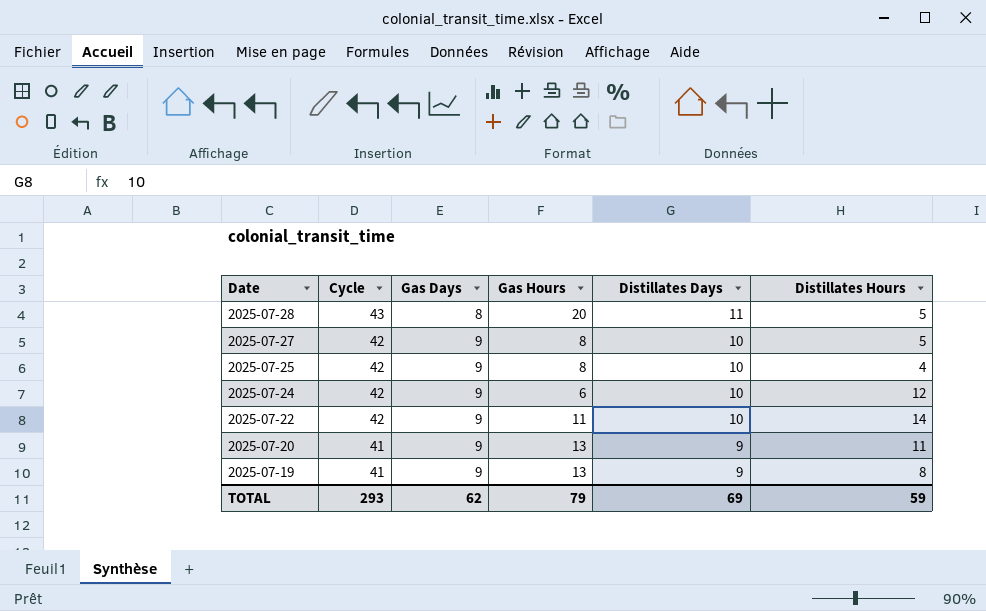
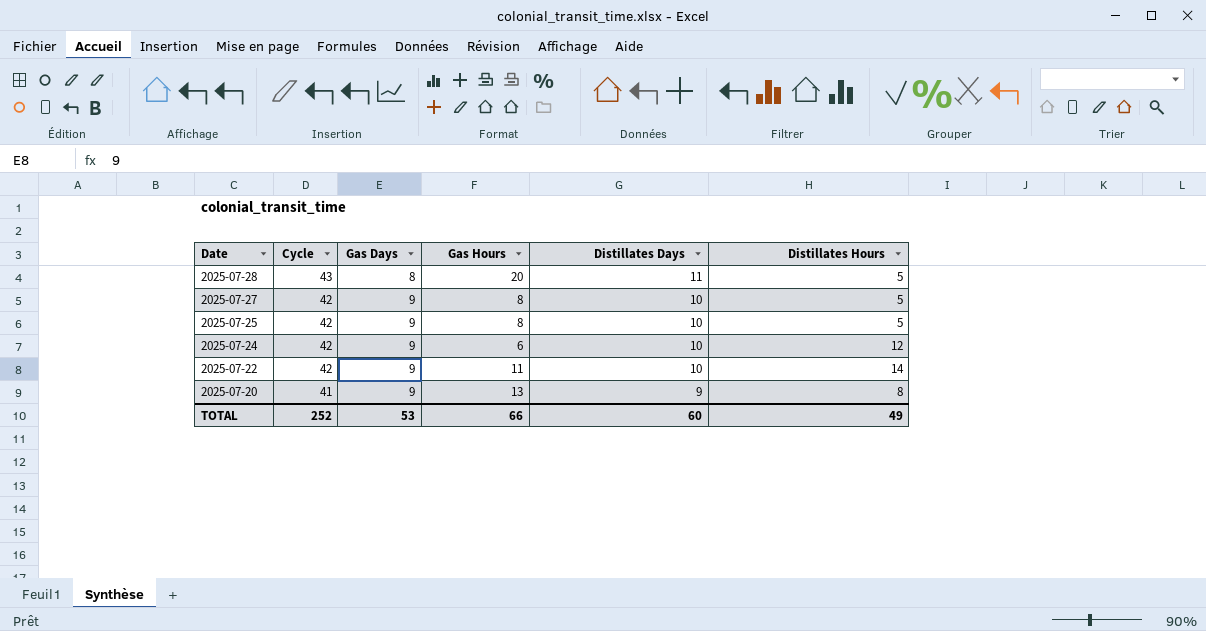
row 2025-07-19: 41 | 9 | 13 | 9 | 8 -> none
2025-07-25 | Distillates Hours: 4 -> 5
2025-07-20 | Distillates Hours: 11 -> 8
TOTAL | Cycle: 293 -> 252
TOTAL | Gas Days: 62 -> 53
TOTAL | Gas Hours: 79 -> 66
TOTAL | Distillates Days: 69 -> 60
TOTAL | Distillates Hours: 59 -> 49

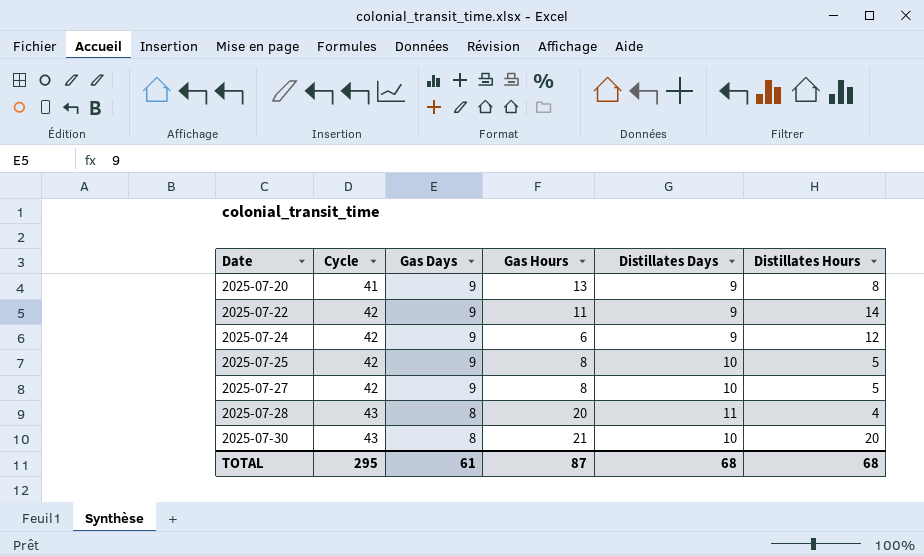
row order: Date descending -> Date ascending
2025-07-22 | Distillates Days: 10 -> 9
2025-07-24 | Distillates Days: 10 -> 9
2025-07-28 | Distillates Hours: 5 -> 4
row 2025-07-30: none -> 43 | 8 | 21 | 10 | 20
TOTAL | Cycle: 252 -> 295
TOTAL | Gas Days: 53 -> 61
TOTAL | Gas Hours: 66 -> 87
TOTAL | Distillates Days: 60 -> 68
TOTAL | Distillates Hours: 49 -> 68

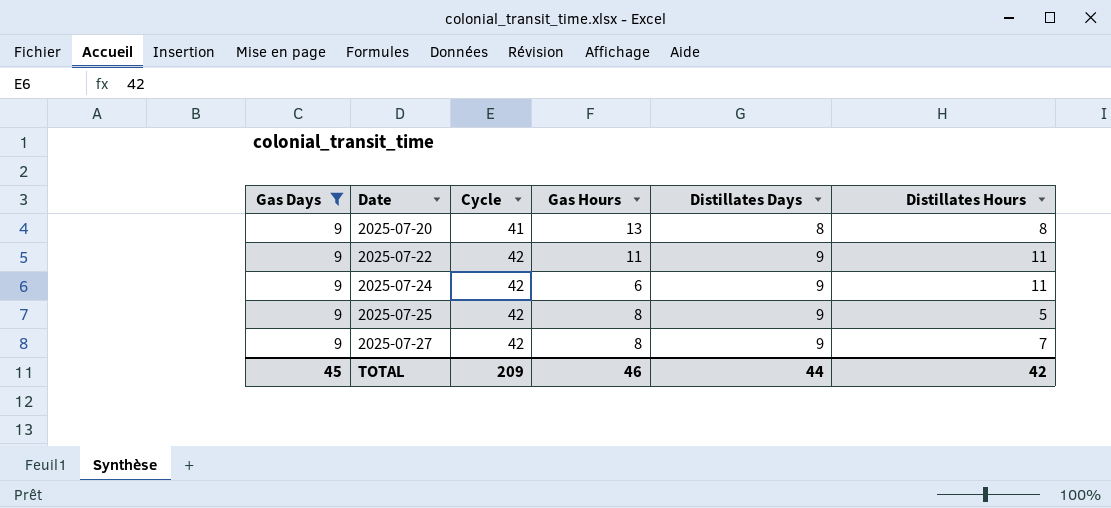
filter: none -> Gas Days = 9
column Gas Days | position: 3 -> 1
2025-07-20 | Distillates Days: 9 -> 8
2025-07-22 | Distillates Hours: 14 -> 11
2025-07-24 | Distillates Hours: 12 -> 11
2025-07-25 | Distillates Days: 10 -> 9
2025-07-27 | Distillates Days: 10 -> 9
2025-07-27 | Distillates Hours: 5 -> 7
TOTAL | Gas Days: 61 -> 45
TOTAL | Cycle: 295 -> 209
TOTAL | Gas Hours: 87 -> 46
TOTAL | Distillates Days: 68 -> 44
TOTAL | Distillates Hours: 68 -> 42

